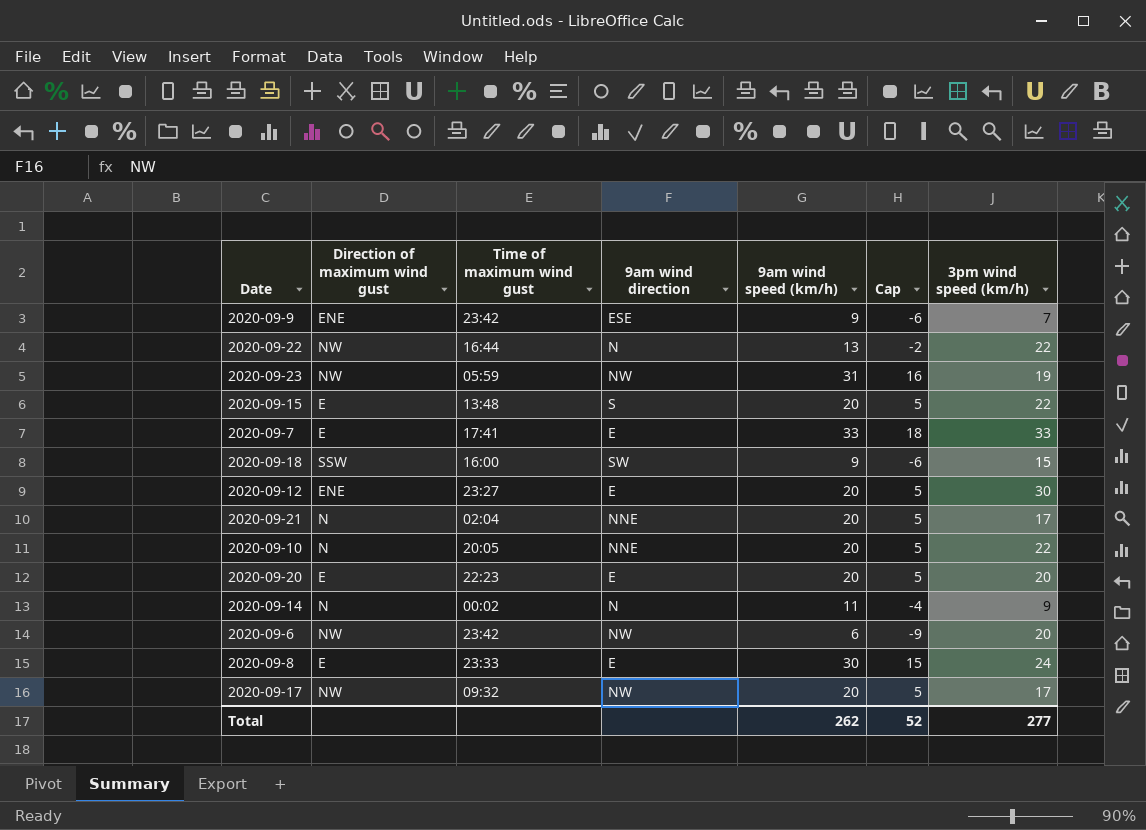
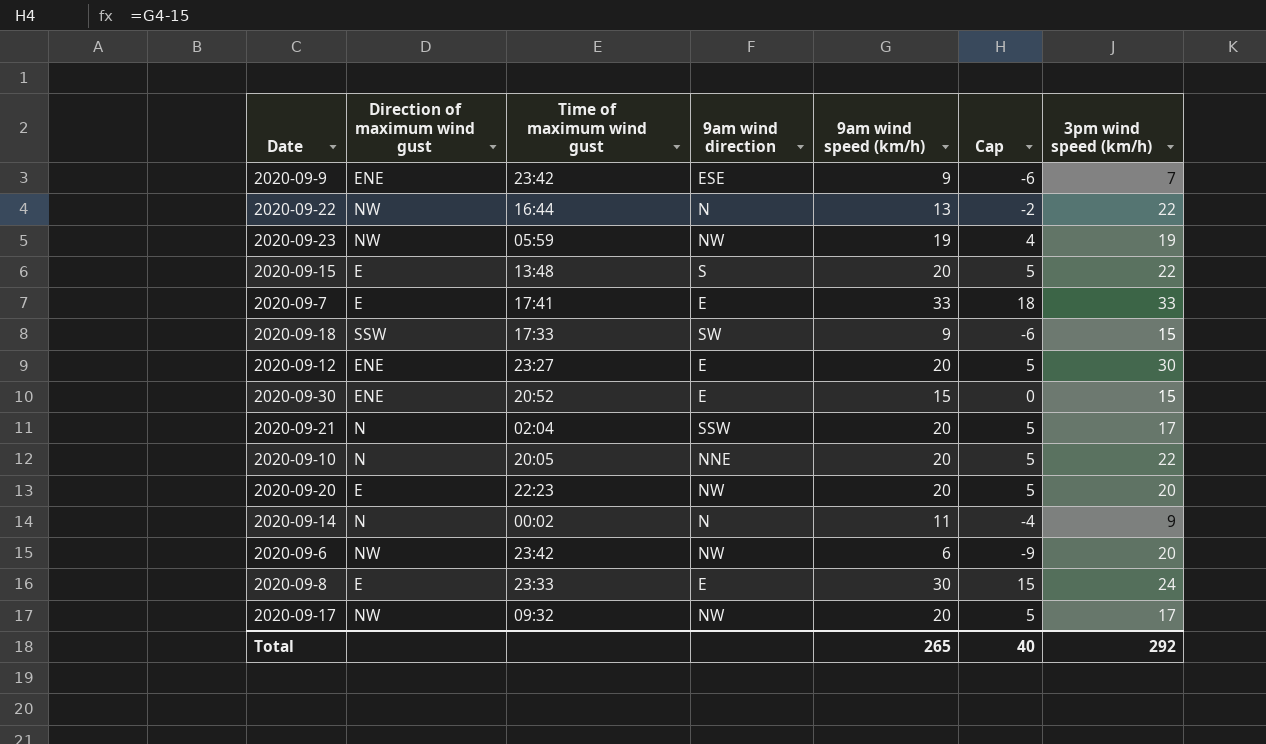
2020-09-23 | 9am wind speed (km/h): 31 -> 19
2020-09-23 | Cap: 16 -> 4
2020-09-18 | Time of maximum wind gust: 16:00 -> 17:33
row 2020-09-30: none -> ENE | 20:52 | E | 15 | 0 | 15
2020-09-21 | 9am wind direction: NNE -> SSW
2020-09-20 | 9am wind direction: E -> NW
Total | 9am wind speed (km/h): 262 -> 265
Total | Cap: 52 -> 40
Total | 3pm wind speed (km/h): 277 -> 292

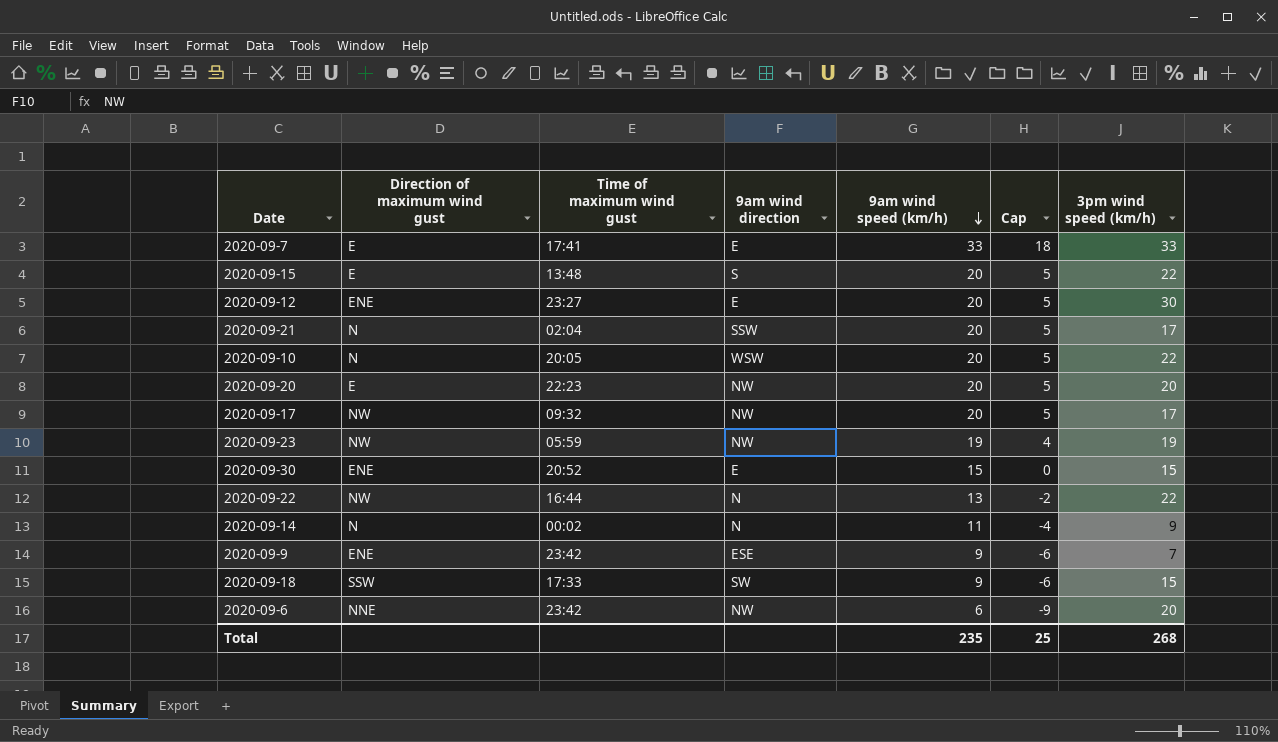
row order: none -> 9am wind speed (km/h) descending
row 2020-09-8: E | 23:33 | E | 30 | 15 | 24 -> none
2020-09-10 | 9am wind direction: NNE -> WSW
2020-09-6 | Direction of maximum wind gust: NW -> NNE
Total | 9am wind speed (km/h): 265 -> 235
Total | Cap: 40 -> 25
Total | 3pm wind speed (km/h): 292 -> 268

